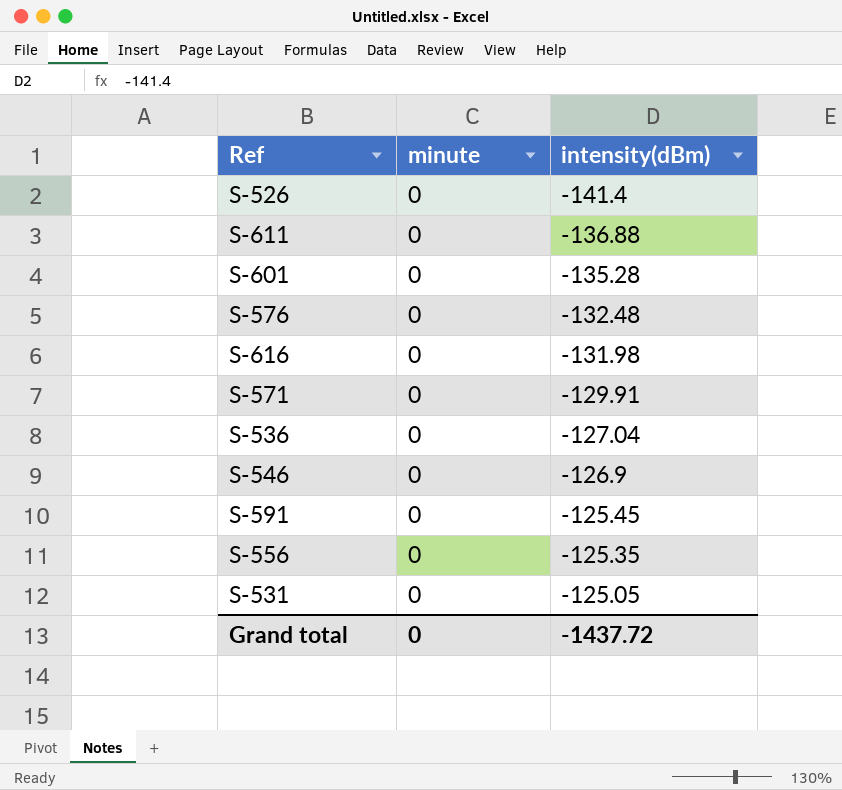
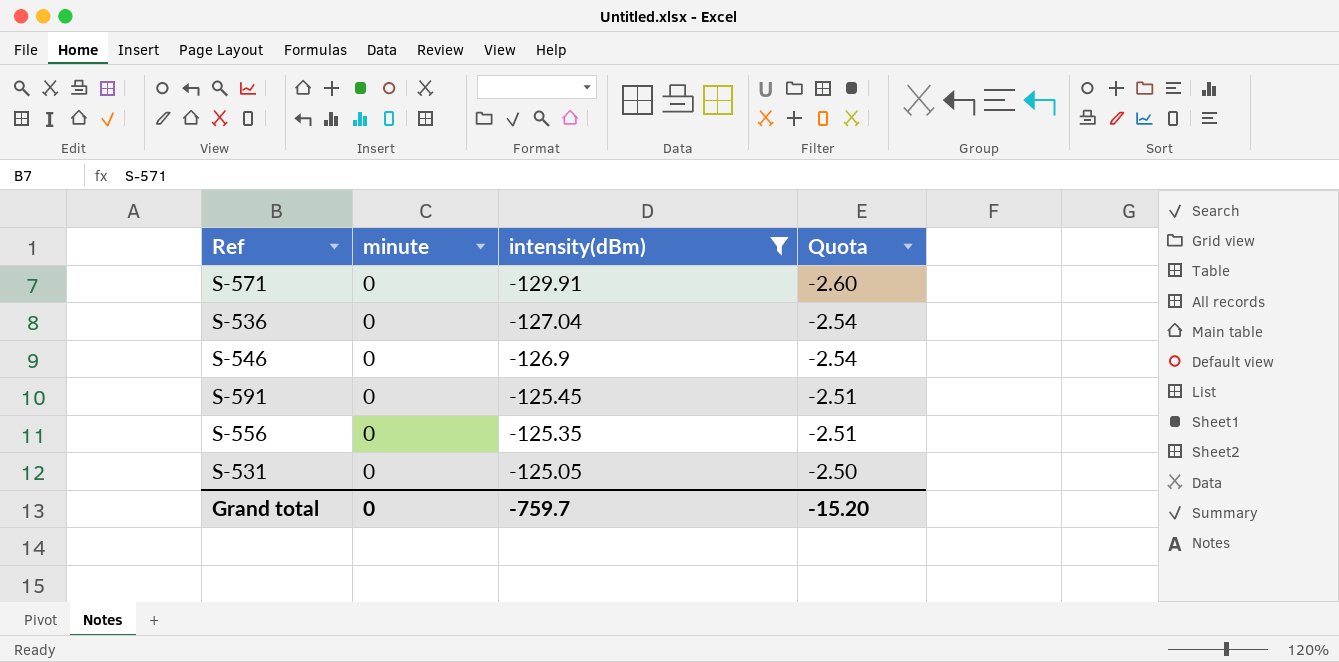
filter: none -> intensity(dBm) >= -129.91
column Quota | formula: none -> [intensity(dBm)] * 0.02
Grand total | intensity(dBm): -1437.72 -> -759.7

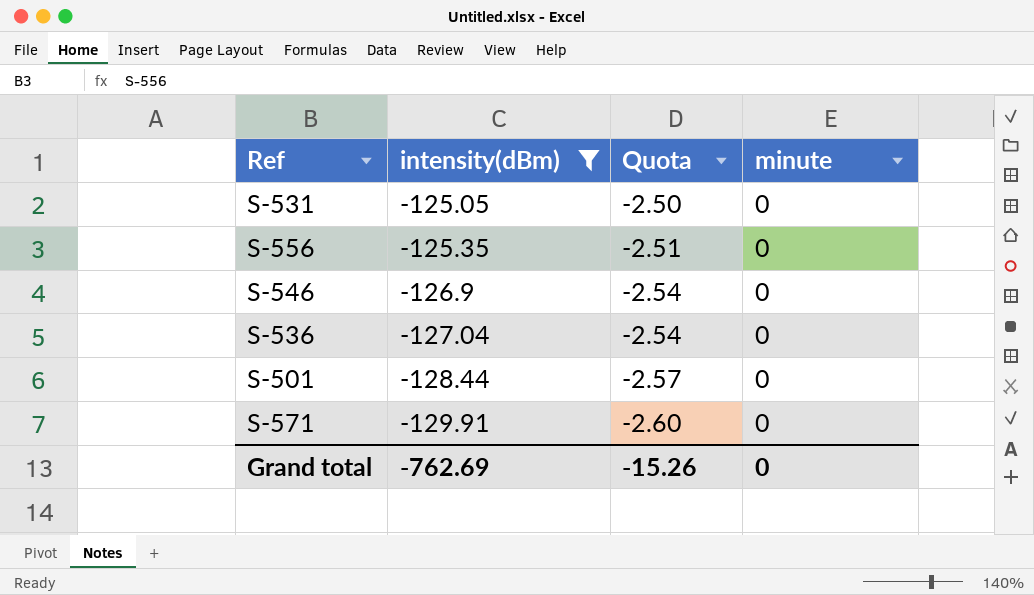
row order: intensity(dBm) ascending -> intensity(dBm) descending
column minute | position: 2 -> 4
row S-591: 0 | -125.45 | -2.51 -> none
row S-501: none -> -128.44 | -2.57 | 0
Grand total | intensity(dBm): -759.7 -> -762.69
Grand total | Quota: -15.20 -> -15.26

